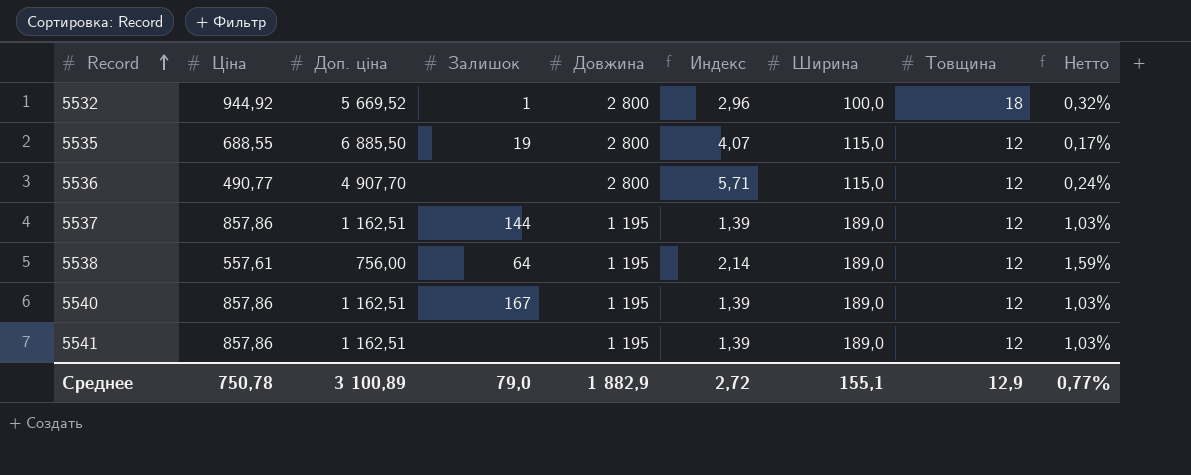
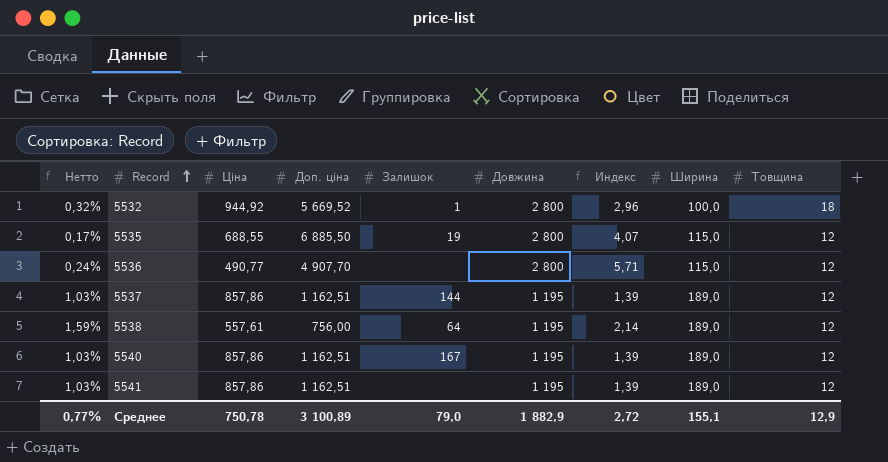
column Нетто | position: 9 -> 1

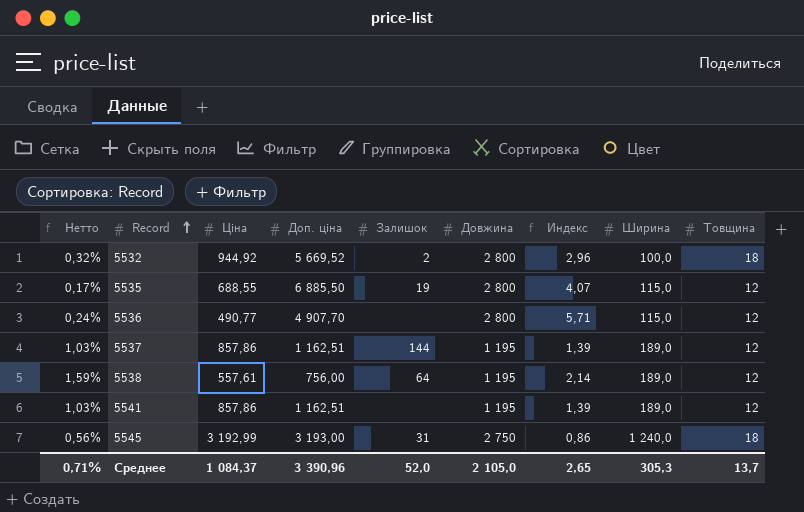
row 5540: 1,03% | 857,86 | 1 162,51 | 167 | 1 195 | 1,39 | 189,0 | 12 -> none
5532 | Залишок: 1 -> 2
row 5545: none -> 0,56% | 3 192,99 | 3 193,00 | 31 | 2 750 | 0,86 | 1 240,0 | 18
Среднее | Нетто: 0,77% -> 0,71%
Среднее | Ціна: 750,78 -> 1 084,37
Среднее | Доп. ціна: 3 100,89 -> 3 390,96
Среднее | Залишок: 79,0 -> 52,0
Среднее | Довжина: 1 882,9 -> 2 105,0
Среднее | Индекс: 2,72 -> 2,65
Среднее | Ширина: 155,1 -> 305,3
Среднее | Товщина: 12,9 -> 13,7

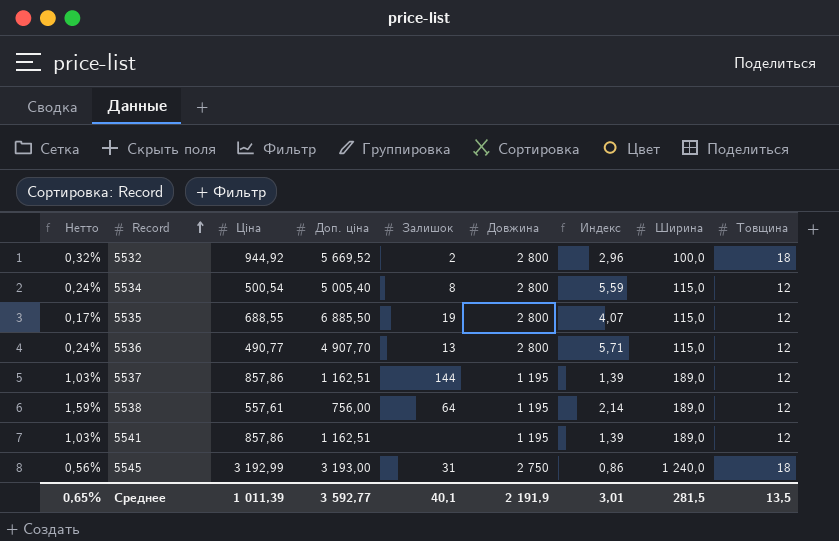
row 5534: none -> 0,24% | 500,54 | 5 005,40 | 8 | 2 800 | 5,59 | 115,0 | 12
5536 | Залишок: none -> 13
Среднее | Нетто: 0,71% -> 0,65%
Среднее | Ціна: 1 084,37 -> 1 011,39
Среднее | Доп. ціна: 3 390,96 -> 3 592,77
Среднее | Залишок: 52,0 -> 40,1
Среднее | Довжина: 2 105,0 -> 2 191,9
Среднее | Индекс: 2,65 -> 3,01
Среднее | Ширина: 305,3 -> 281,5
Среднее | Товщина: 13,7 -> 13,5

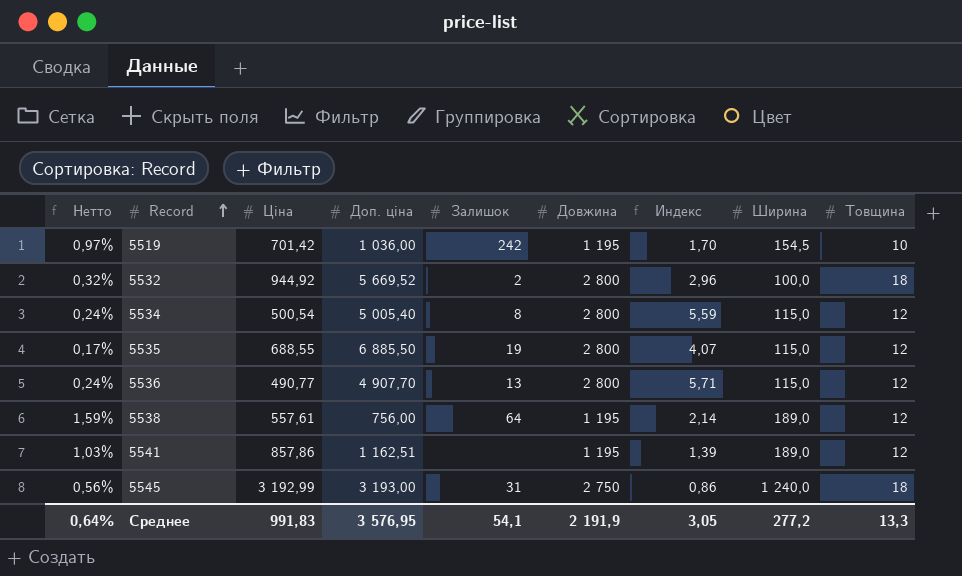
row 5537: 1,03% | 857,86 | 1 162,51 | 144 | 1 195 | 1,39 | 189,0 | 12 -> none
row 5519: none -> 0,97% | 701,42 | 1 036,00 | 242 | 1 195 | 1,70 | 154,5 | 10
Среднее | Нетто: 0,65% -> 0,64%
Среднее | Ціна: 1 011,39 -> 991,83
Среднее | Доп. ціна: 3 592,77 -> 3 576,95
Среднее | Залишок: 40,1 -> 54,1
Среднее | Индекс: 3,01 -> 3,05
Среднее | Ширина: 281,5 -> 277,2
Среднее | Товщина: 13,5 -> 13,3

